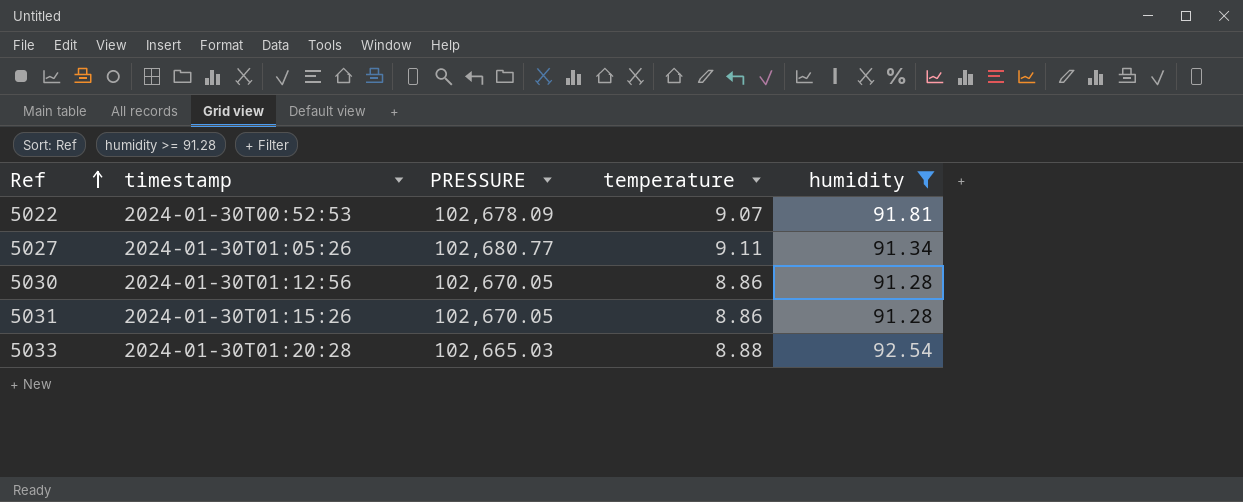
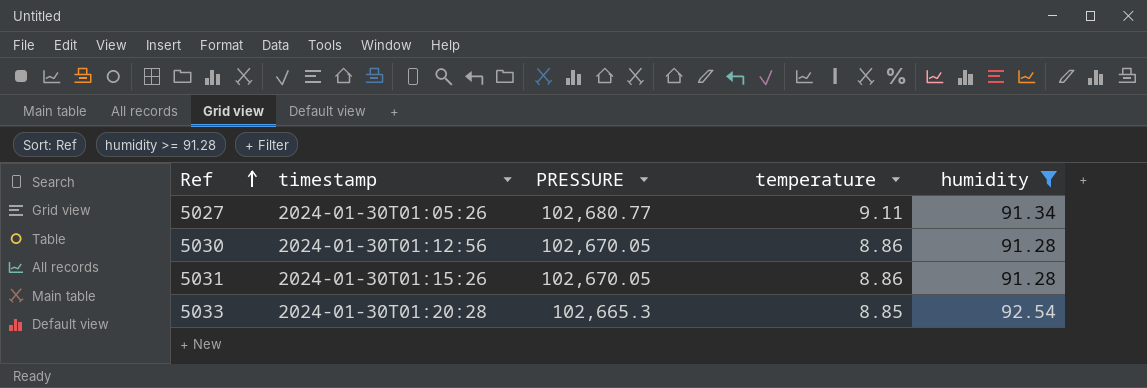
row 5022: 2024-01-30T00:52:53 | 102,678.09 | 9.07 | 91.81 -> none
5033 | PRESSURE: 102,665.03 -> 102,665.3
5033 | temperature: 8.88 -> 8.85

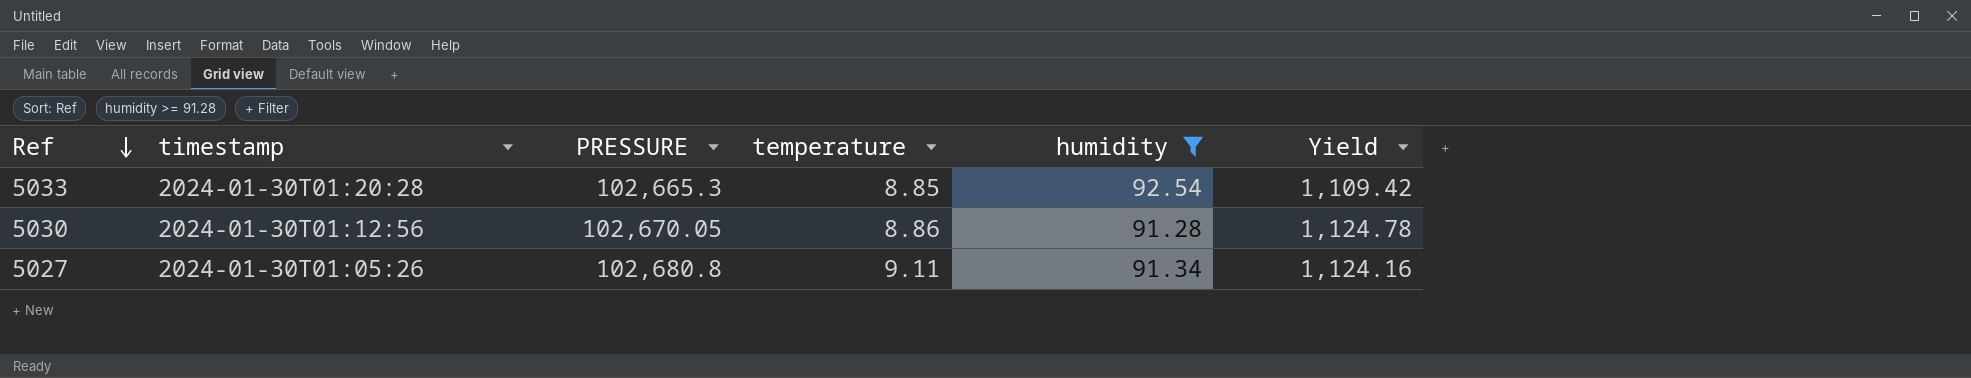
row order: Ref ascending -> Ref descending
column Yield | formula: none -> [PRESSURE] / [humidity]
row 5031: 2024-01-30T01:15:26 | 102,670.05 | 8.86 | 91.28 -> none
5027 | PRESSURE: 102,680.77 -> 102,680.8

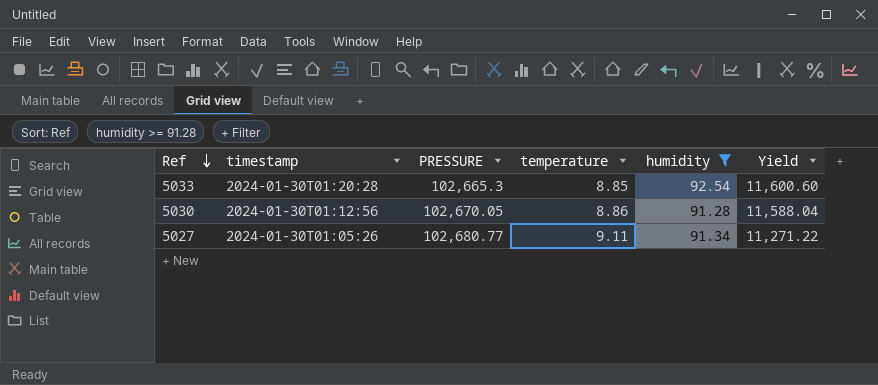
column Yield | formula: [PRESSURE] / [humidity] -> [PRESSURE] / [temperature]
5027 | PRESSURE: 102,680.8 -> 102,680.77

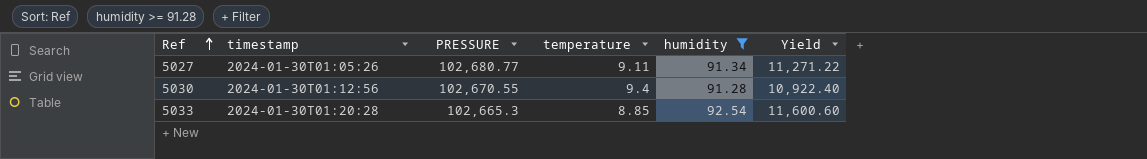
row order: Ref descending -> Ref ascending
5030 | PRESSURE: 102,670.05 -> 102,670.55
5030 | temperature: 8.86 -> 9.4
5030 | Yield: 11,588.04 -> 10,922.40

